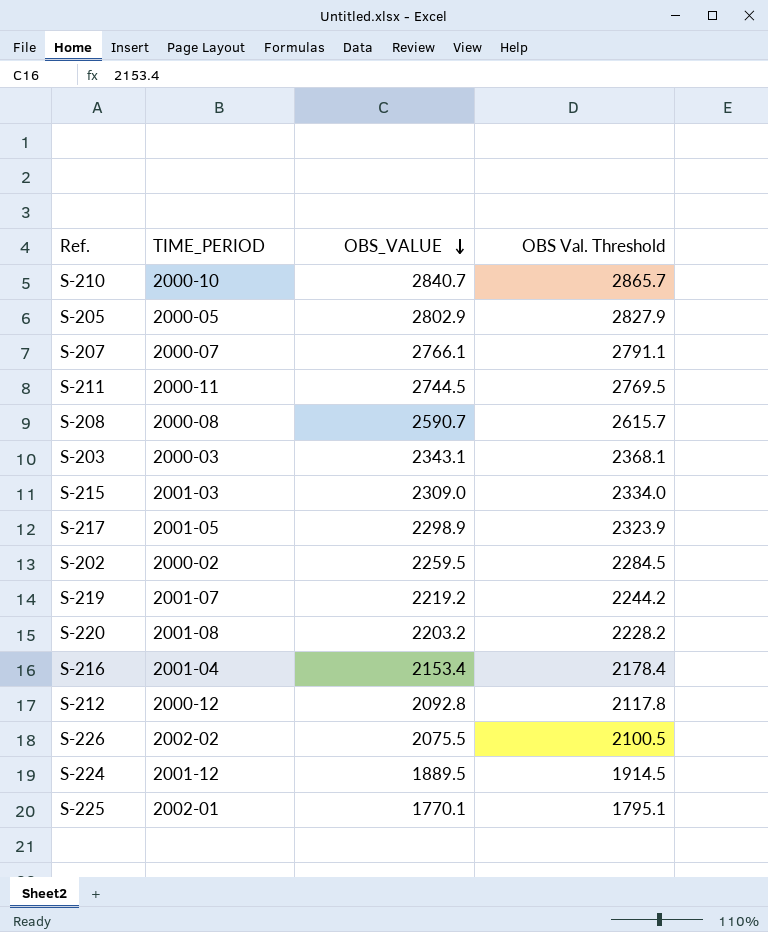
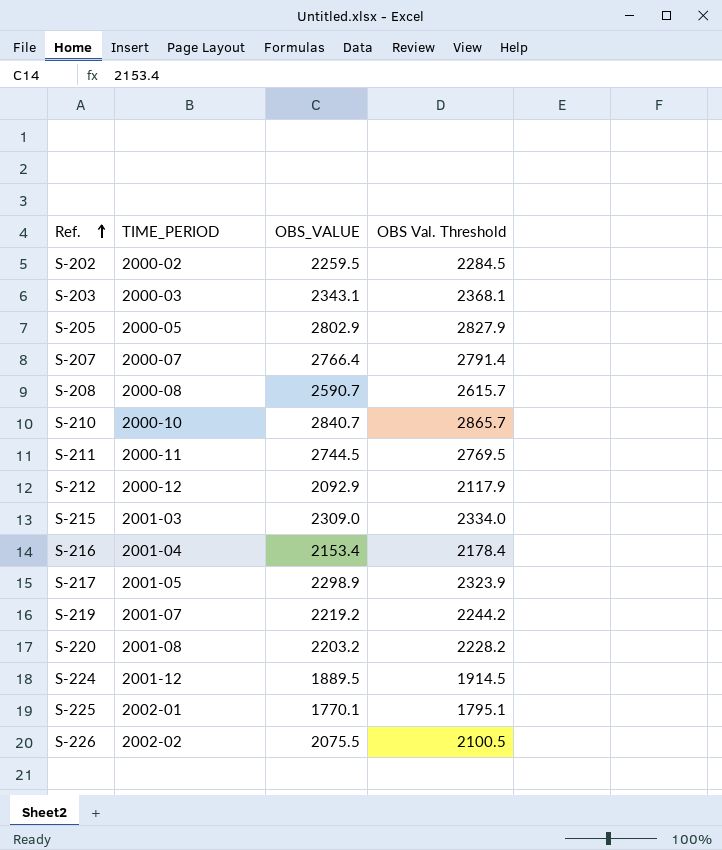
row order: OBS_VALUE descending -> Ref. ascending
S-207 | OBS_VALUE: 2766.1 -> 2766.4
S-207 | OBS Val. Threshold: 2791.1 -> 2791.4
S-212 | OBS_VALUE: 2092.8 -> 2092.9
S-212 | OBS Val. Threshold: 2117.8 -> 2117.9

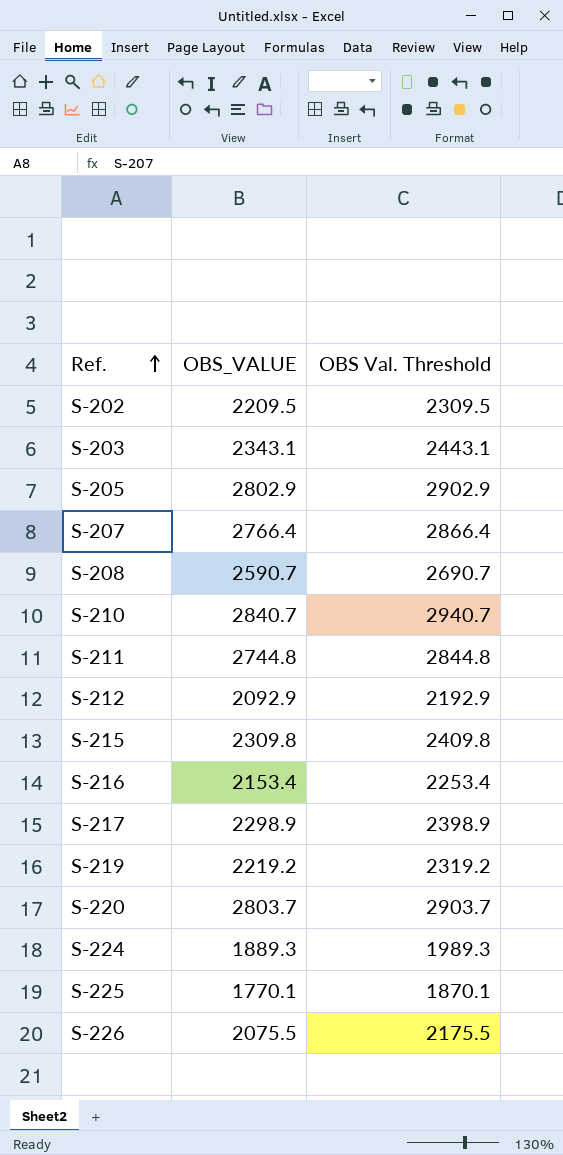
column TIME_PERIOD | position: 2 -> none
column OBS Val. Threshold | formula: [OBS_VALUE] + 25 -> [OBS_VALUE] + 100
S-202 | OBS_VALUE: 2259.5 -> 2209.5
S-211 | OBS_VALUE: 2744.5 -> 2744.8
S-215 | OBS_VALUE: 2309.0 -> 2309.8
S-220 | OBS_VALUE: 2203.2 -> 2803.7
S-224 | OBS_VALUE: 1889.5 -> 1889.3

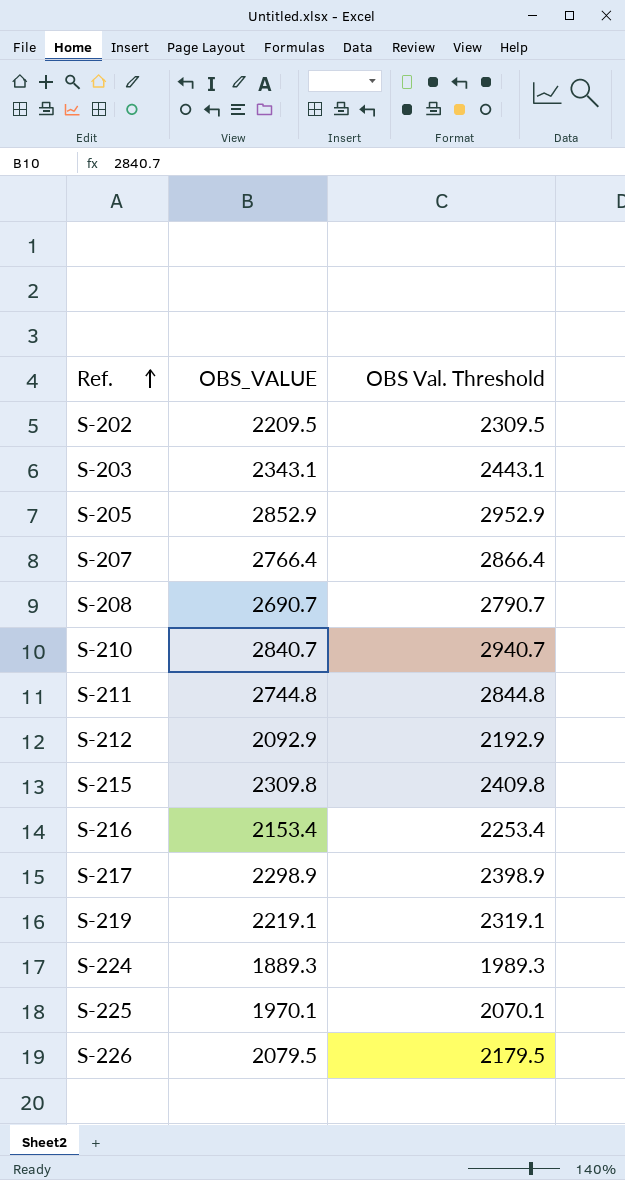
row S-220: 2803.7 | 2903.7 -> none
S-205 | OBS_VALUE: 2802.9 -> 2852.9
S-205 | OBS Val. Threshold: 2902.9 -> 2952.9
S-208 | OBS_VALUE: 2590.7 -> 2690.7
S-208 | OBS Val. Threshold: 2690.7 -> 2790.7
S-219 | OBS_VALUE: 2219.2 -> 2219.1
S-219 | OBS Val. Threshold: 2319.2 -> 2319.1
S-225 | OBS_VALUE: 1770.1 -> 1970.1
S-225 | OBS Val. Threshold: 1870.1 -> 2070.1
S-226 | OBS_VALUE: 2075.5 -> 2079.5
S-226 | OBS Val. Threshold: 2175.5 -> 2179.5

